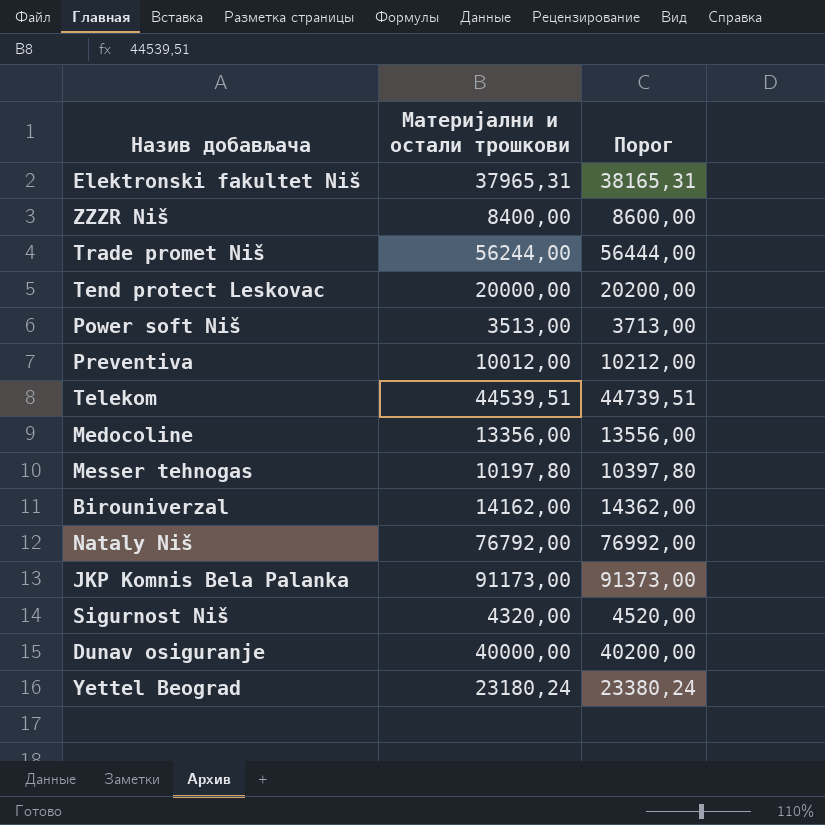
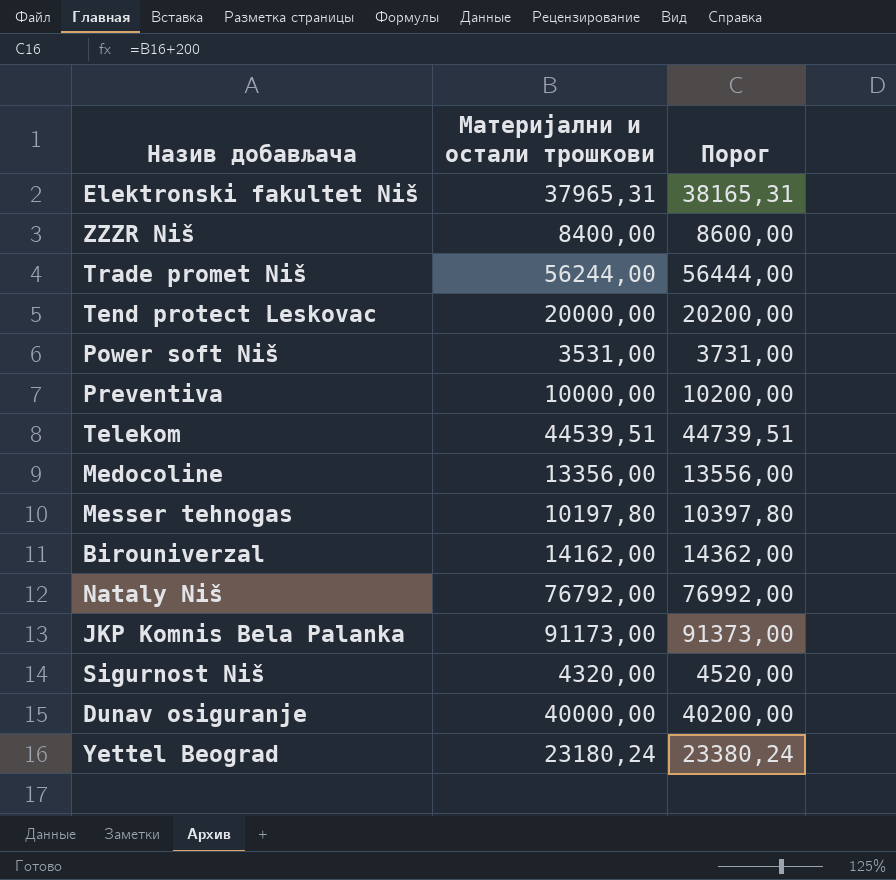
Power soft Niš | Материјални и остали трошкови: 3513,00 -> 3531,00
Power soft Niš | Порог: 3713,00 -> 3731,00
Preventiva | Материјални и остали трошкови: 10012,00 -> 10000,00
Preventiva | Порог: 10212,00 -> 10200,00

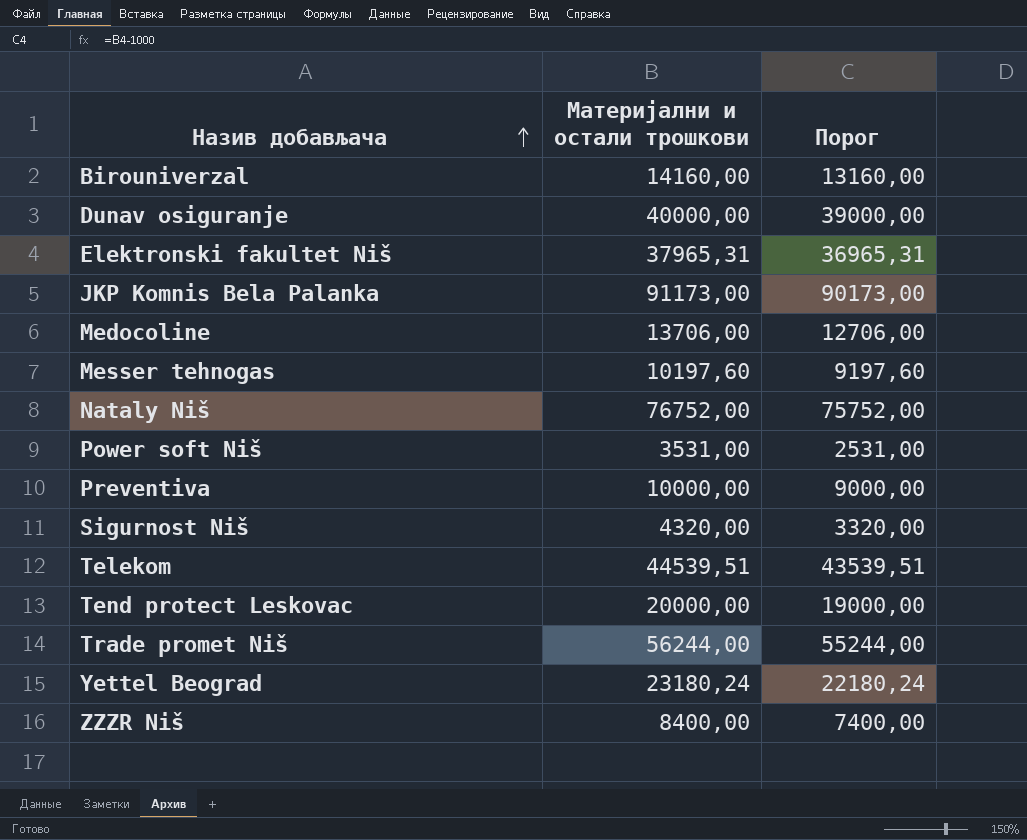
row order: none -> Назив добављача ascending
column Порог | formula: [Материјални и остали трошкови] + 200 -> [Материјални и остали трошкови] - 1000
Birouniverzal | Материјални и остали трошкови: 14162,00 -> 14160,00
Medocoline | Материјални и остали трошкови: 13356,00 -> 13706,00
Messer tehnogas | Материјални и остали трошкови: 10197,80 -> 10197,60
Nataly Niš | Материјални и остали трошкови: 76792,00 -> 76752,00

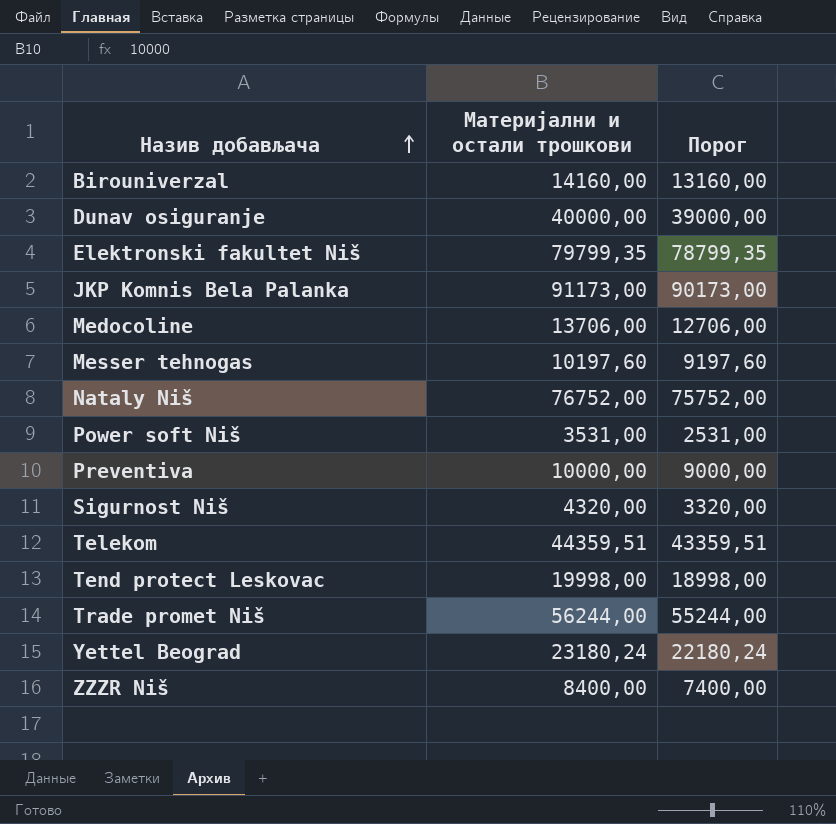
Elektronski fakultet Niš | Материјални и остали трошкови: 37965,31 -> 79799,35
Elektronski fakultet Niš | Порог: 36965,31 -> 78799,35
Telekom | Материјални и остали трошкови: 44539,51 -> 44359,51
Telekom | Порог: 43539,51 -> 43359,51
Tend protect Leskovac | Материјални и остали трошкови: 20000,00 -> 19998,00
Tend protect Leskovac | Порог: 19000,00 -> 18998,00

